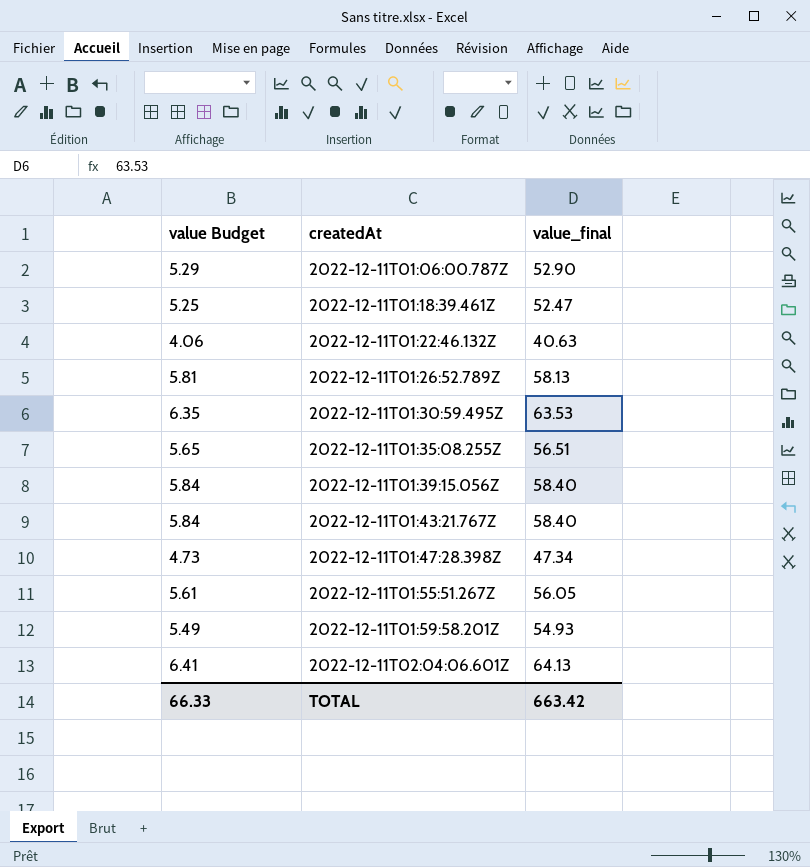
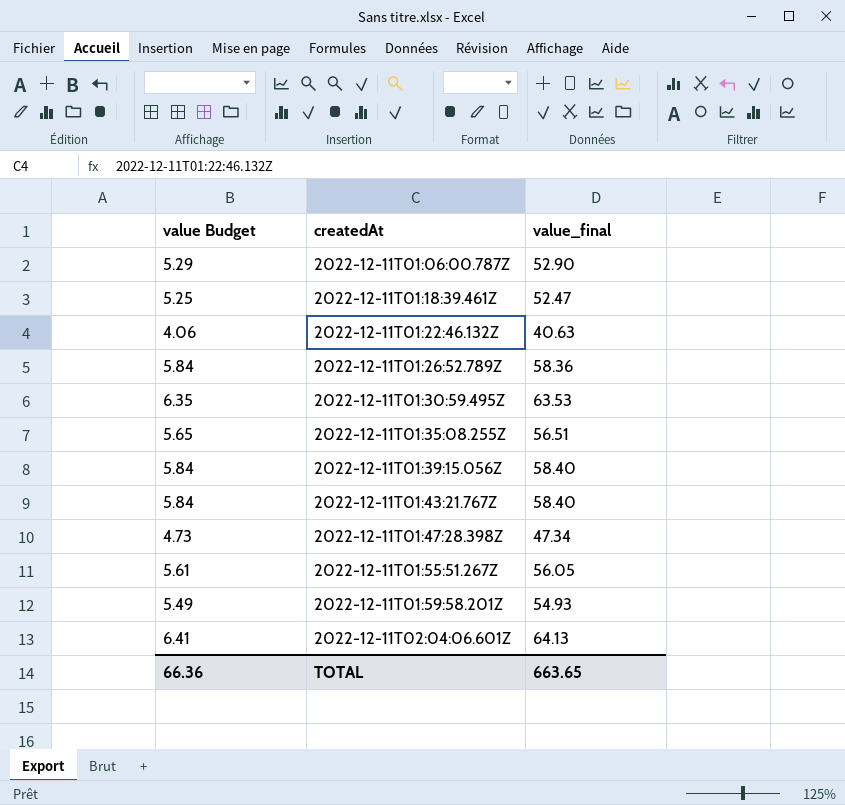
2022-12-11T01:26:52.789Z | value Budget: 5.81 -> 5.84
2022-12-11T01:26:52.789Z | value_final: 58.13 -> 58.36
TOTAL | value Budget: 66.33 -> 66.36
TOTAL | value_final: 663.42 -> 663.65

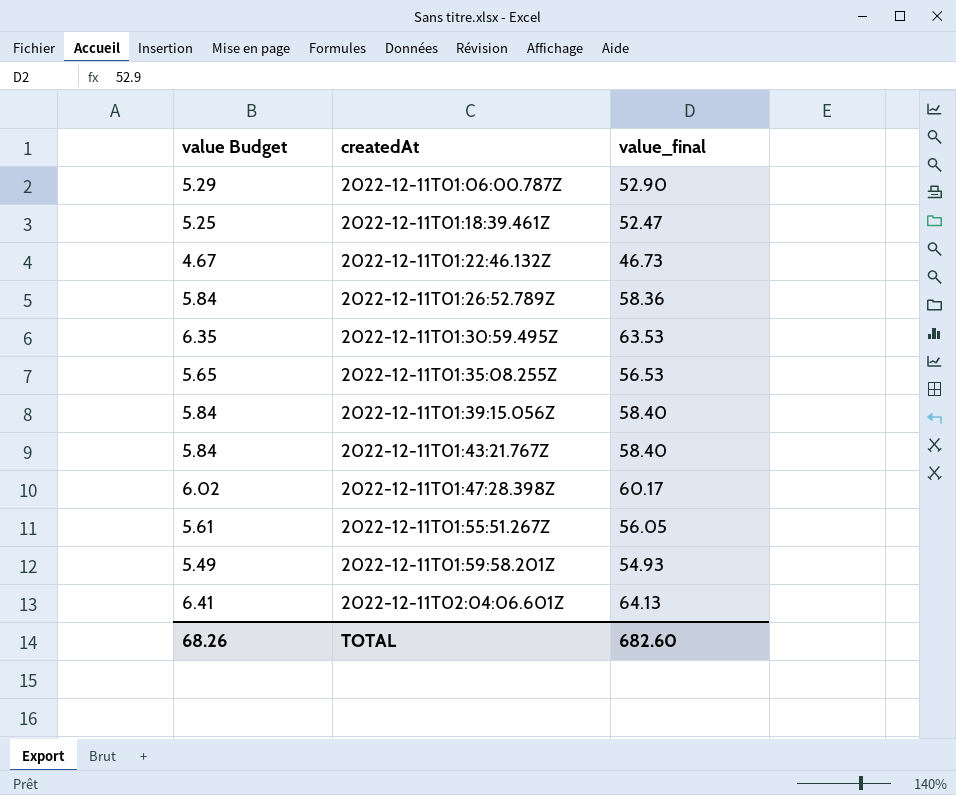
2022-12-11T01:22:46.132Z | value Budget: 4.06 -> 4.67
2022-12-11T01:22:46.132Z | value_final: 40.63 -> 46.73
2022-12-11T01:35:08.255Z | value_final: 56.51 -> 56.53
2022-12-11T01:47:28.398Z | value Budget: 4.73 -> 6.02
2022-12-11T01:47:28.398Z | value_final: 47.34 -> 60.17
TOTAL | value Budget: 66.36 -> 68.26
TOTAL | value_final: 663.65 -> 682.60

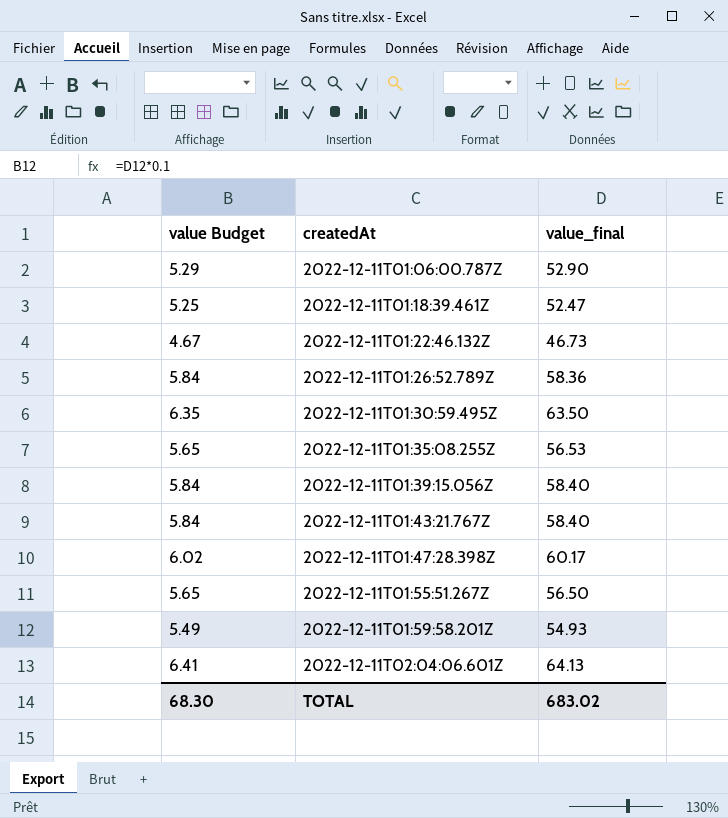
2022-12-11T01:30:59.495Z | value_final: 63.53 -> 63.50
2022-12-11T01:55:51.267Z | value Budget: 5.61 -> 5.65
2022-12-11T01:55:51.267Z | value_final: 56.05 -> 56.50
TOTAL | value Budget: 68.26 -> 68.30
TOTAL | value_final: 682.60 -> 683.02

